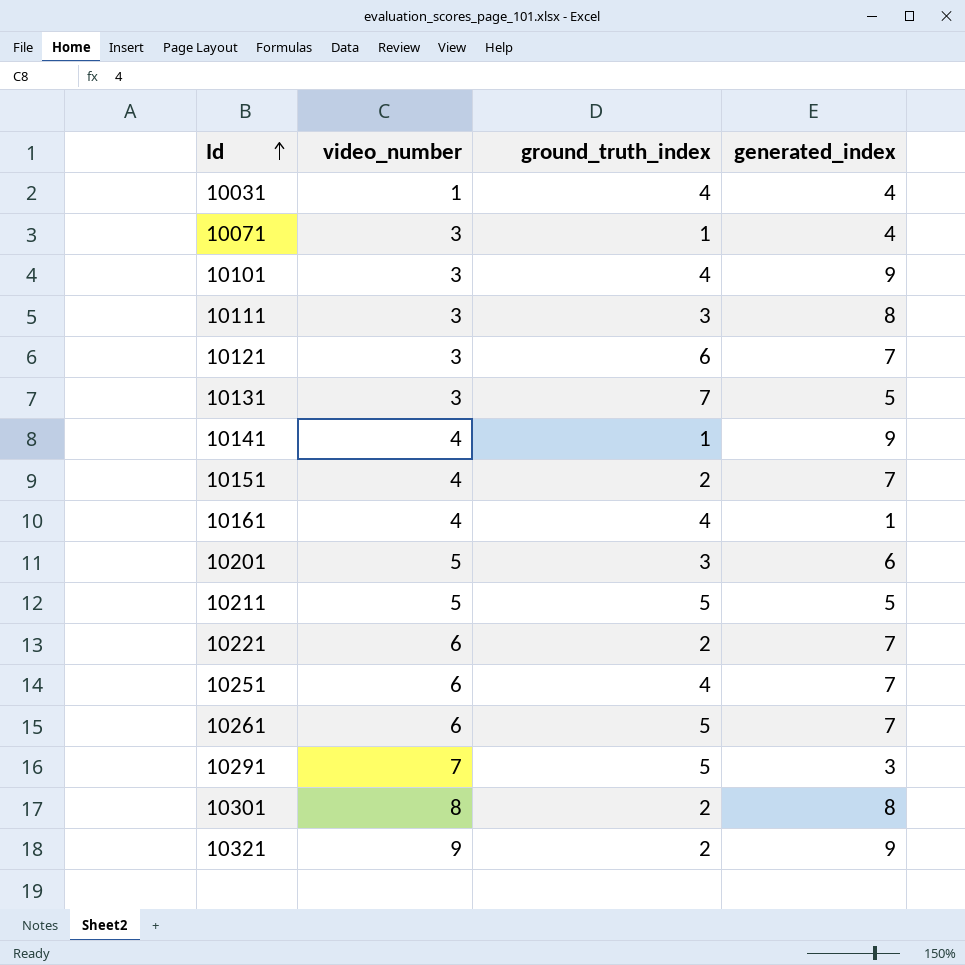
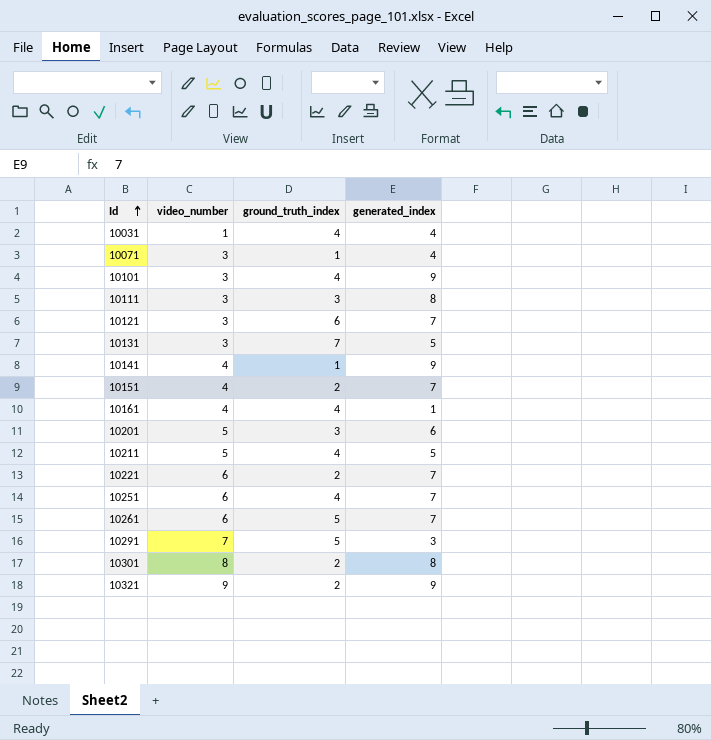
10211 | ground_truth_index: 5 -> 4

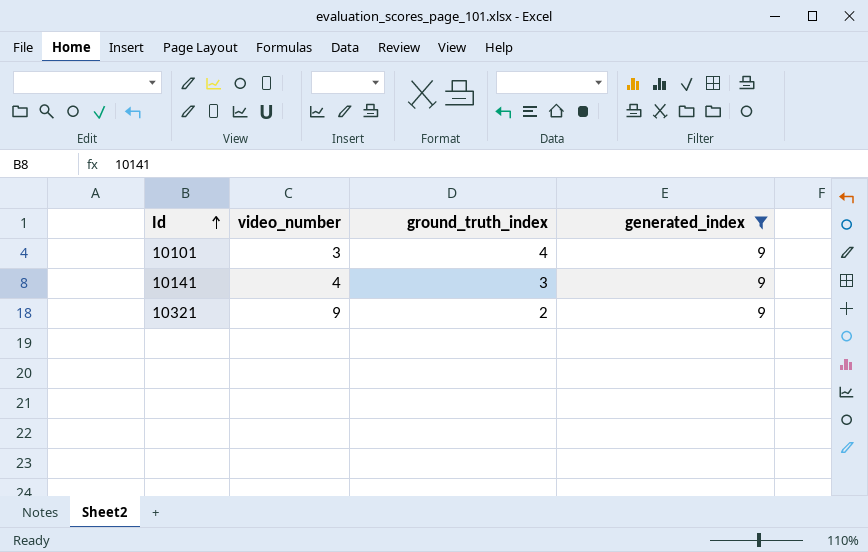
filter: none -> generated_index = 9
10141 | ground_truth_index: 1 -> 3

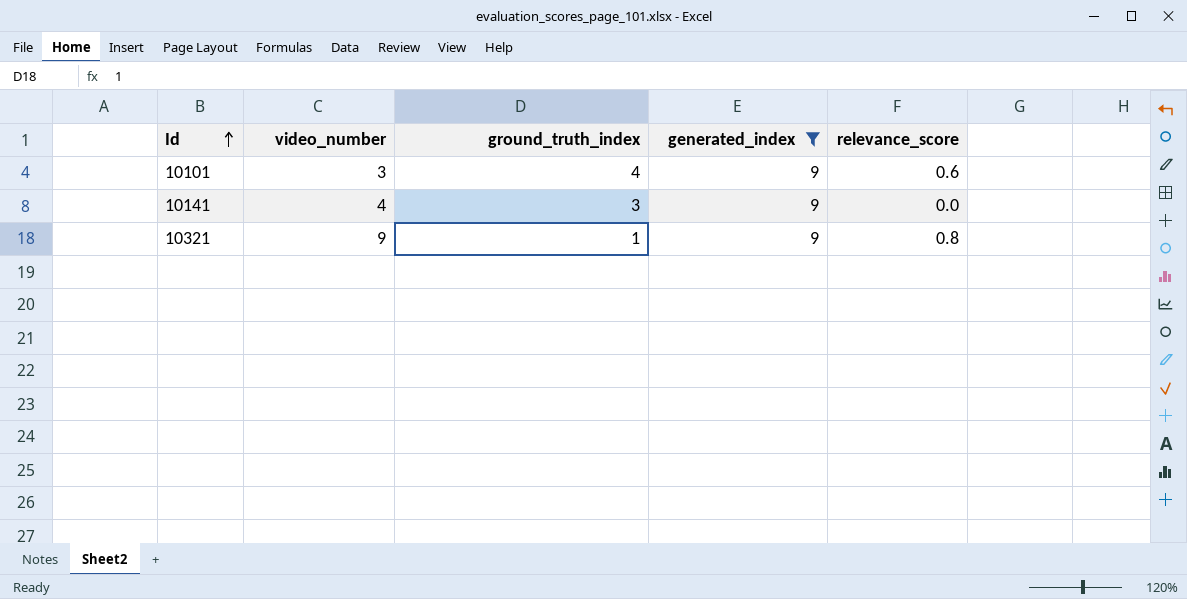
column relevance_score | position: none -> 5
10321 | ground_truth_index: 2 -> 1

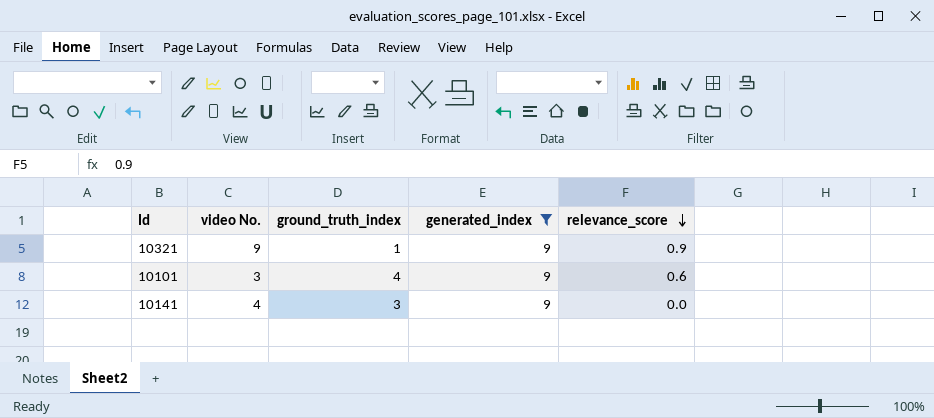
row order: Id ascending -> relevance_score descending
column name: video_number -> video No.
10321 | relevance_score: 0.8 -> 0.9

